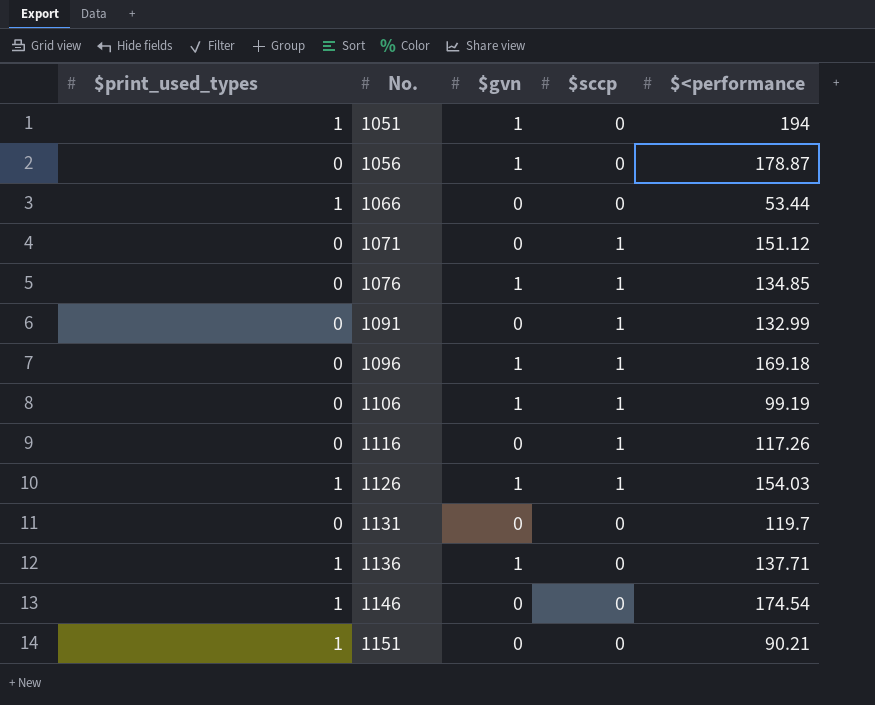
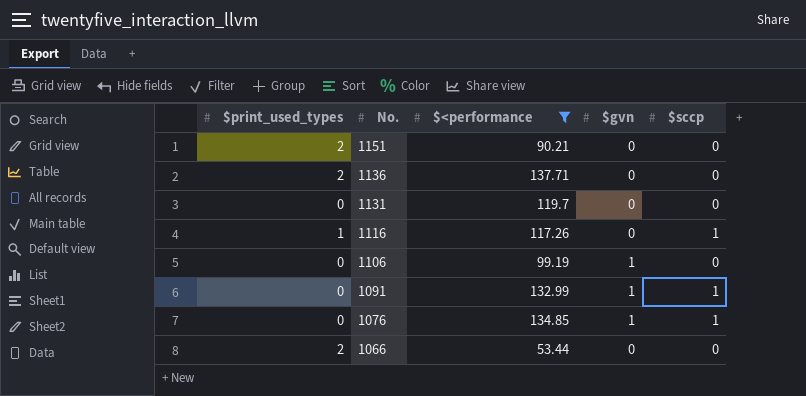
filter: none -> $<performance <= 137.71
row order: No. ascending -> No. descending
column $<performance | position: 5 -> 3
1151 | $print_used_types: 1 -> 2
1136 | $print_used_types: 1 -> 2
1136 | $gvn: 1 -> 0
1116 | $print_used_types: 0 -> 1
1106 | $sccp: 1 -> 0
1091 | $gvn: 0 -> 1
1066 | $print_used_types: 1 -> 2

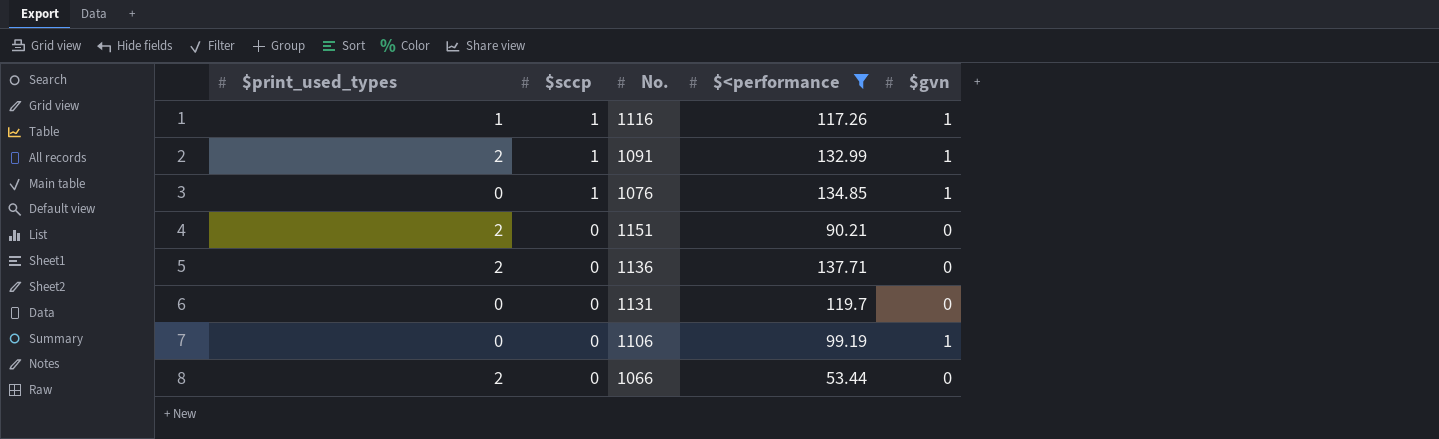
row order: No. descending -> $sccp descending
column $sccp | position: 5 -> 2
1116 | $gvn: 0 -> 1
1091 | $print_used_types: 0 -> 2

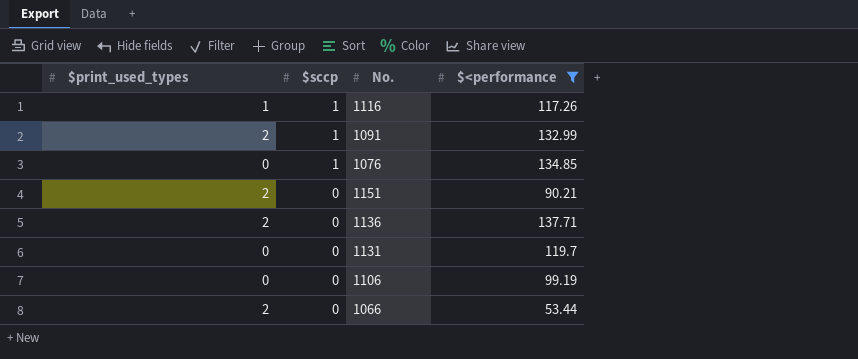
column $gvn | position: 5 -> none

